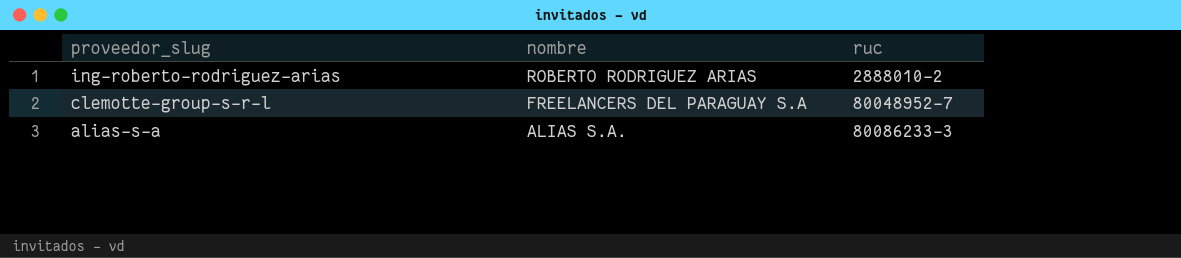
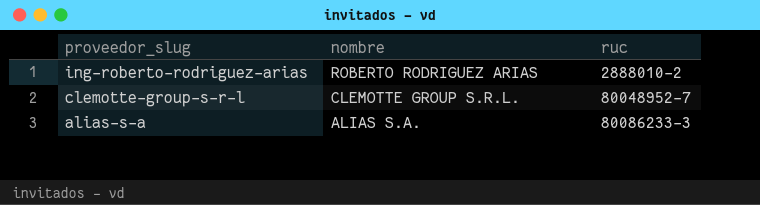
clemotte-group-s-r-l | nombre: FREELANCERS DEL PARAGUAY S.A -> CLEMOTTE GROUP S.R.L.

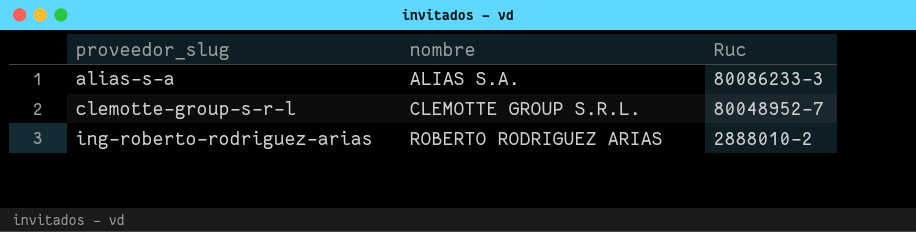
row order: proveedor_slug descending -> proveedor_slug ascending
column name: ruc -> Ruc

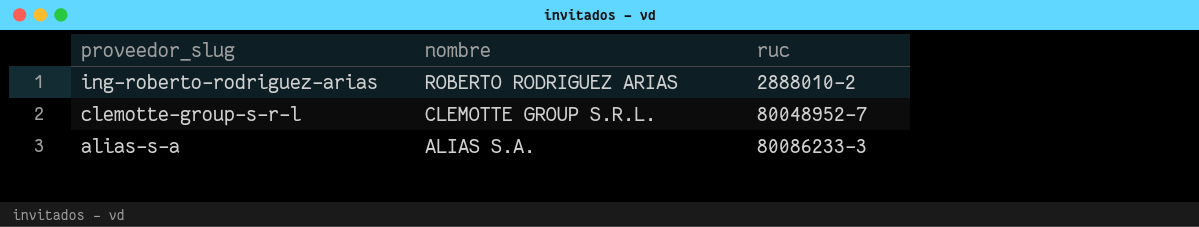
row order: proveedor_slug ascending -> proveedor_slug descending
column name: Ruc -> ruc

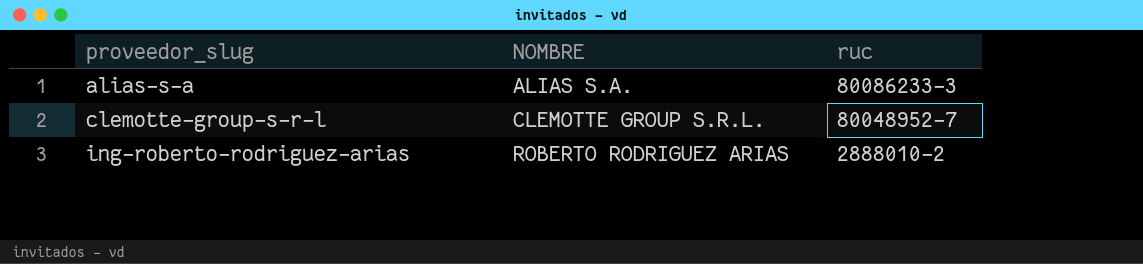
row order: proveedor_slug descending -> proveedor_slug ascending
column name: nombre -> NOMBRE

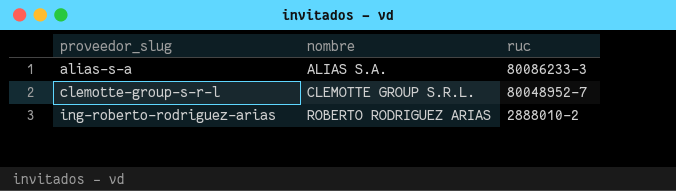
column name: NOMBRE -> nombre

